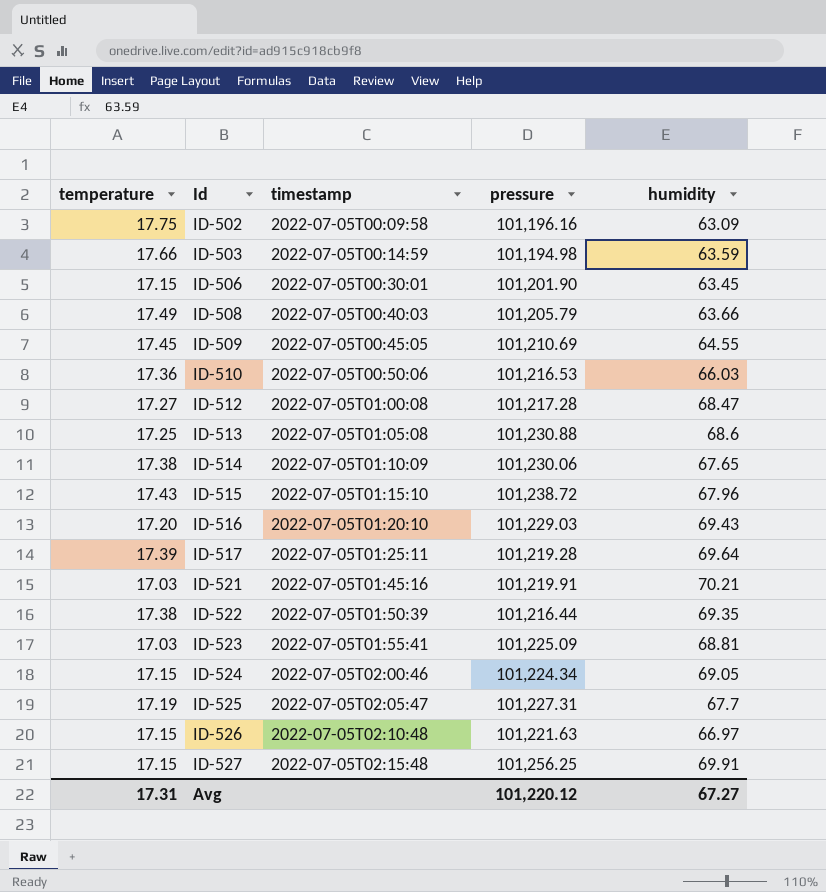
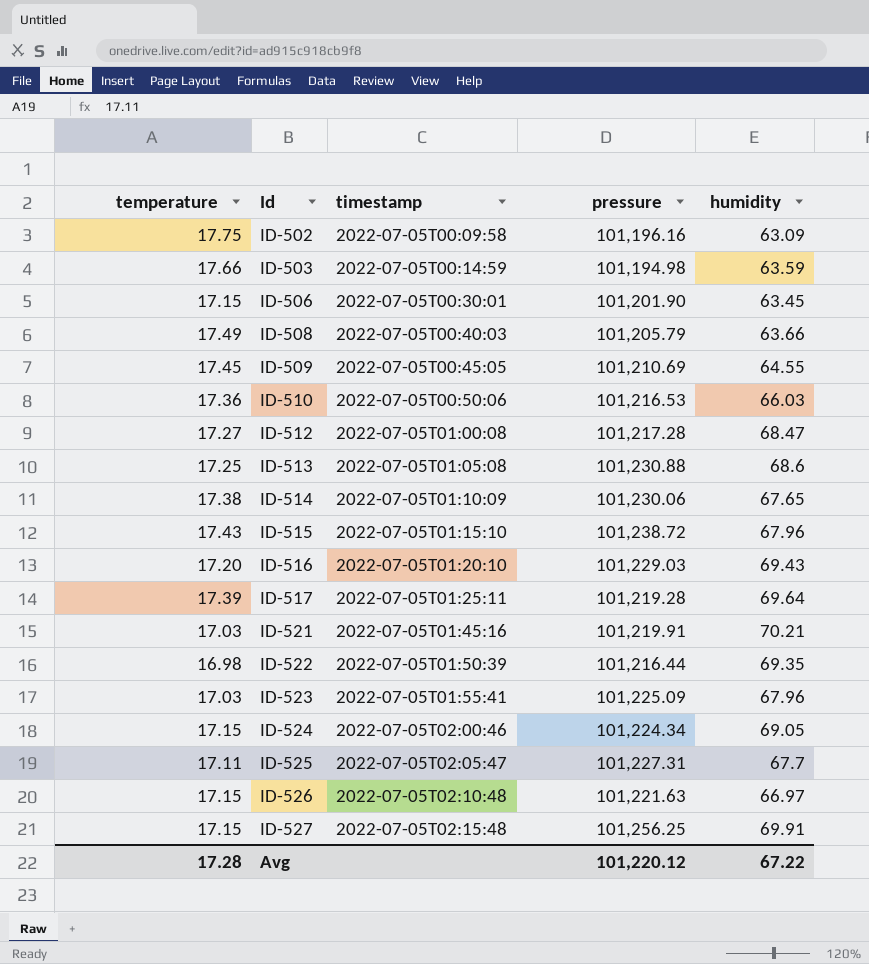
ID-522 | temperature: 17.38 -> 16.98
ID-523 | humidity: 68.81 -> 67.96
ID-525 | temperature: 17.19 -> 17.11
Avg | temperature: 17.31 -> 17.28
Avg | humidity: 67.27 -> 67.22

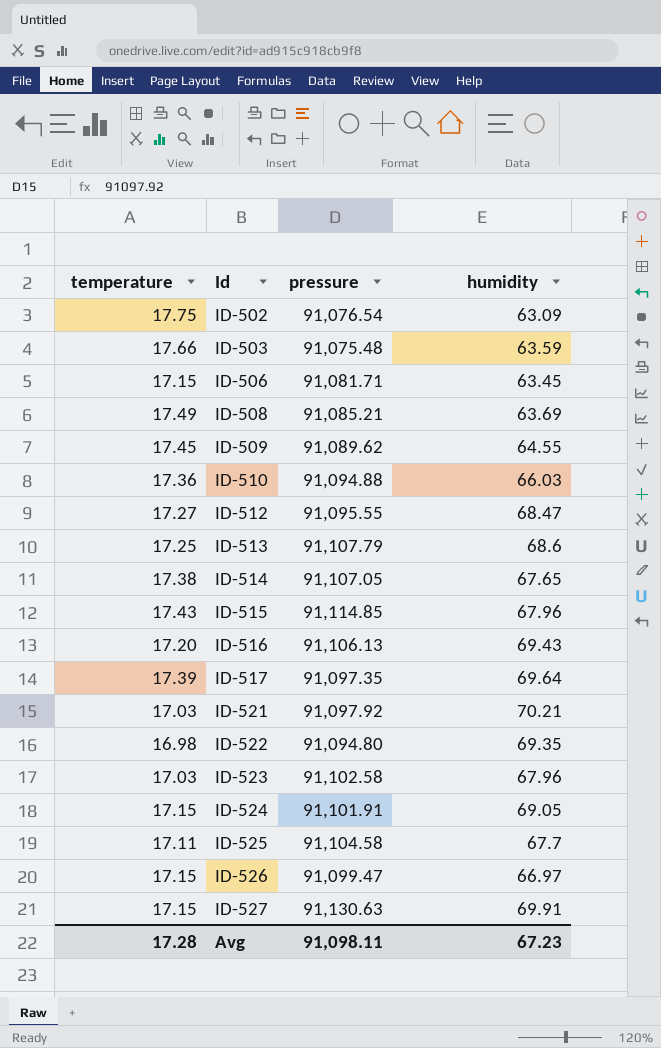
column timestamp | position: 3 -> none
ID-502 | pressure: 101,196.16 -> 91,076.54
ID-503 | pressure: 101,194.98 -> 91,075.48
ID-506 | pressure: 101,201.90 -> 91,081.71
ID-508 | pressure: 101,205.79 -> 91,085.21
ID-508 | humidity: 63.66 -> 63.69
ID-509 | pressure: 101,210.69 -> 91,089.62
ID-510 | pressure: 101,216.53 -> 91,094.88
ID-512 | pressure: 101,217.28 -> 91,095.55
ID-513 | pressure: 101,230.88 -> 91,107.79
ID-514 | pressure: 101,230.06 -> 91,107.05
ID-515 | pressure: 101,238.72 -> 91,114.85
ID-516 | pressure: 101,229.03 -> 91,106.13
ID-517 | pressure: 101,219.28 -> 91,097.35
ID-521 | pressure: 101,219.91 -> 91,097.92
ID-522 | pressure: 101,216.44 -> 91,094.80
ID-523 | pressure: 101,225.09 -> 91,102.58
ID-524 | pressure: 101,224.34 -> 91,101.91
ID-525 | pressure: 101,227.31 -> 91,104.58
ID-526 | pressure: 101,221.63 -> 91,099.47
ID-527 | pressure: 101,256.25 -> 91,130.63
Avg | pressure: 101,220.12 -> 91,098.11
Avg | humidity: 67.22 -> 67.23

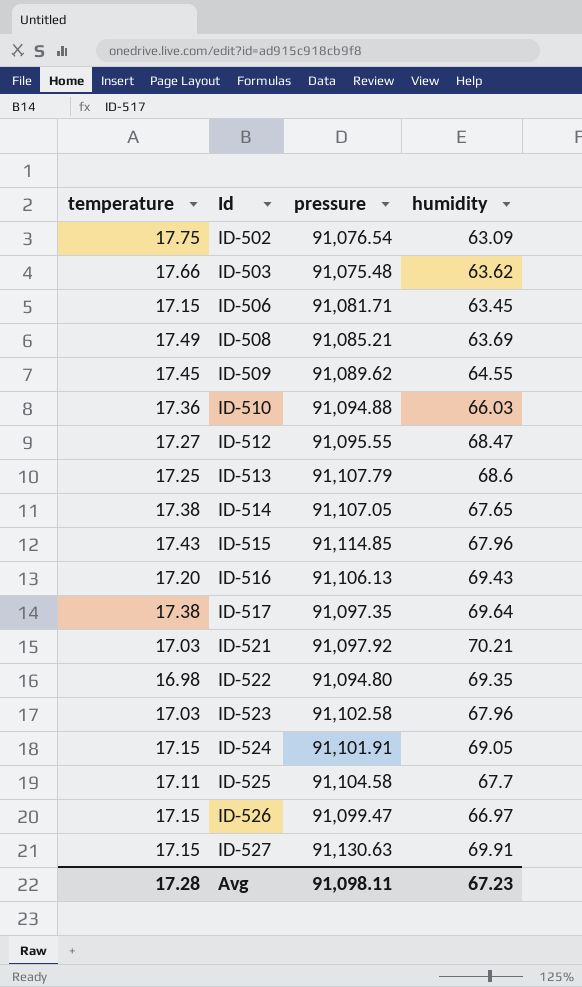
ID-503 | humidity: 63.59 -> 63.62
ID-517 | temperature: 17.39 -> 17.38

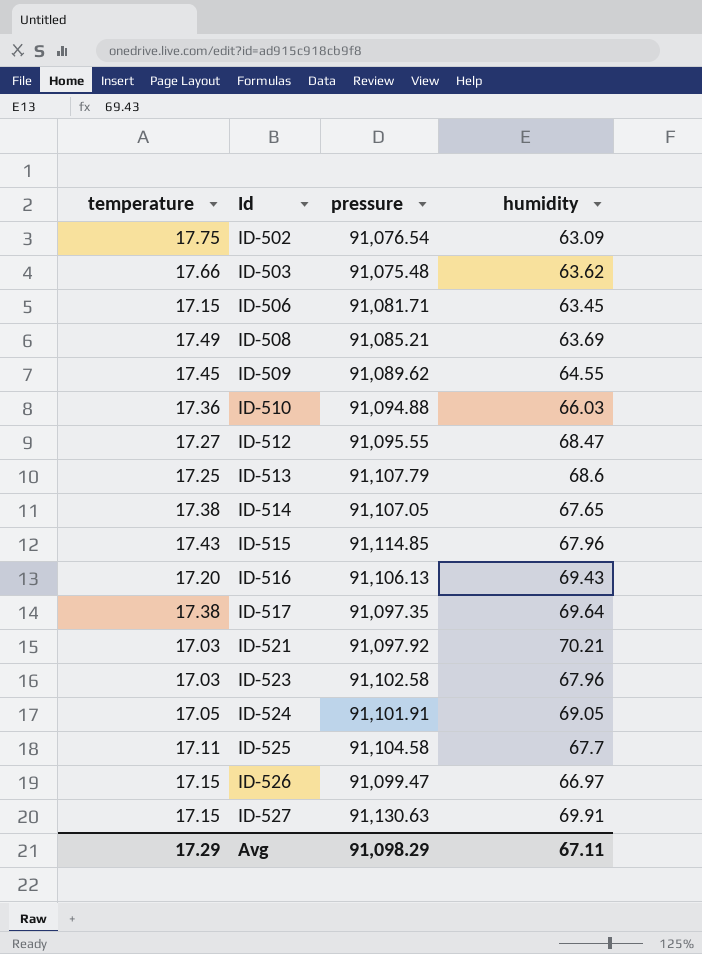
row ID-522: 16.98 | 91,094.80 | 69.35 -> none
ID-524 | temperature: 17.15 -> 17.05
Avg | temperature: 17.28 -> 17.29
Avg | pressure: 91,098.11 -> 91,098.29
Avg | humidity: 67.23 -> 67.11

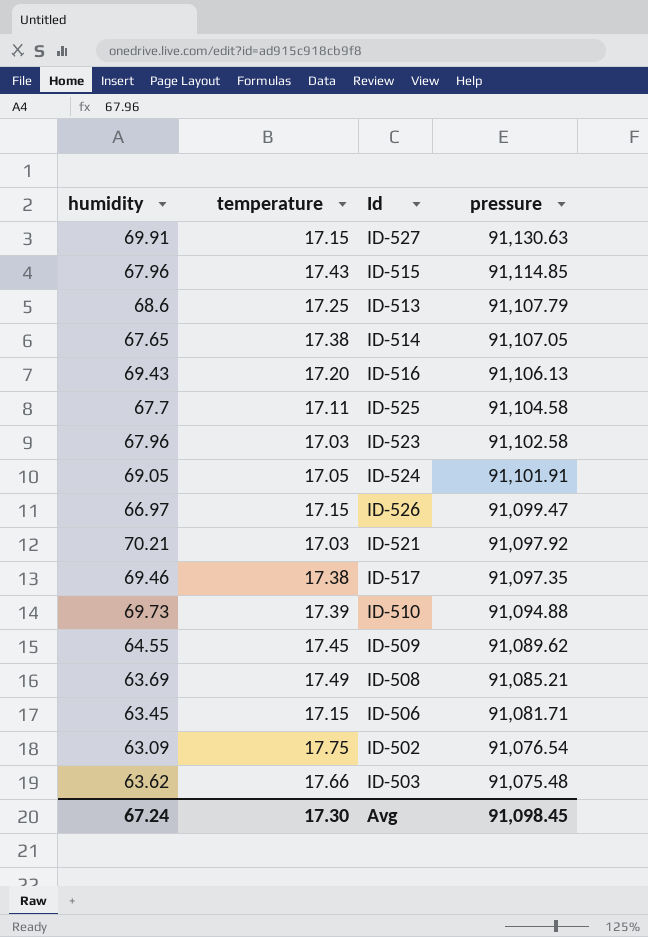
row order: Id ascending -> pressure descending
column humidity | position: 4 -> 1
row ID-512: 17.27 | 91,095.55 | 68.47 -> none
ID-517 | humidity: 69.64 -> 69.46
ID-510 | humidity: 66.03 -> 69.73
ID-510 | temperature: 17.36 -> 17.39
Avg | humidity: 67.11 -> 67.24
Avg | temperature: 17.29 -> 17.30
Avg | pressure: 91,098.29 -> 91,098.45

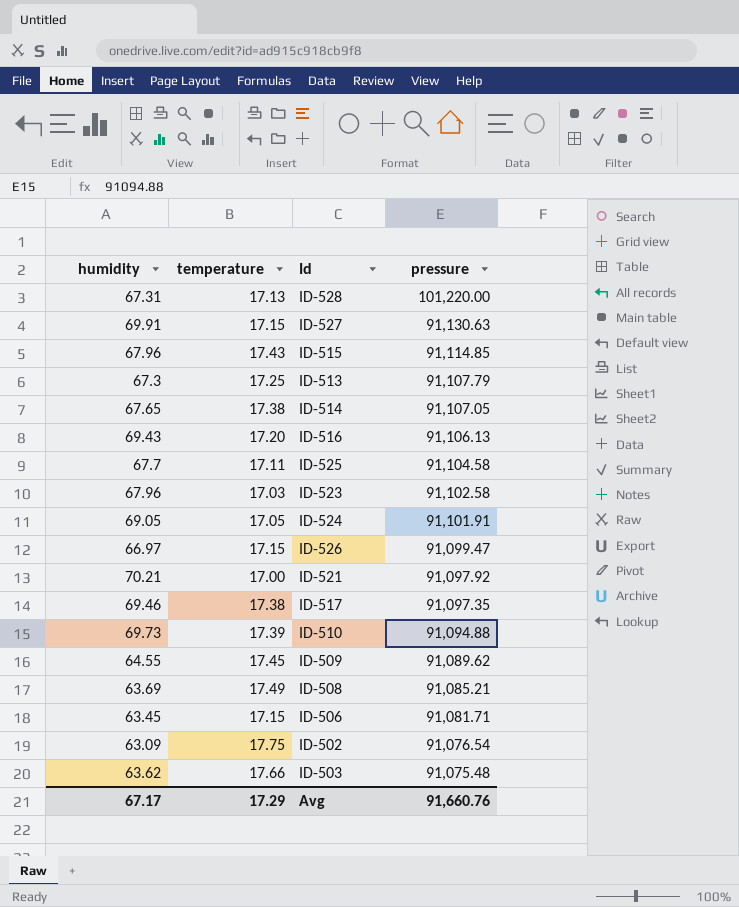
row ID-528: none -> 67.31 | 17.13 | 101,220.00
ID-513 | humidity: 68.6 -> 67.3
ID-521 | temperature: 17.03 -> 17.00
Avg | humidity: 67.24 -> 67.17
Avg | temperature: 17.30 -> 17.29
Avg | pressure: 91,098.45 -> 91,660.76

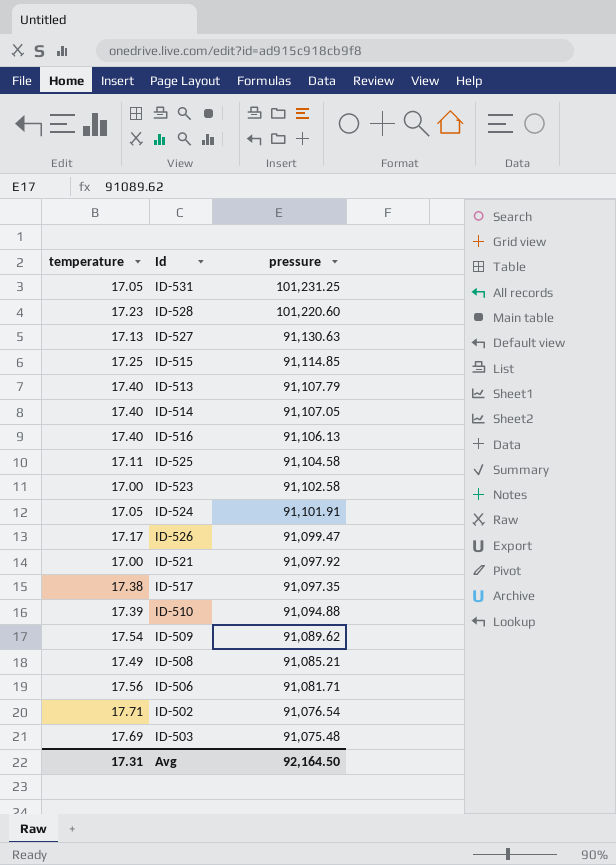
column humidity | position: 1 -> none
row ID-531: none -> 17.05 | 101,231.25
ID-528 | temperature: 17.13 -> 17.23
ID-528 | pressure: 101,220.00 -> 101,220.60
ID-527 | temperature: 17.15 -> 17.13
ID-515 | temperature: 17.43 -> 17.25
ID-513 | temperature: 17.25 -> 17.40
ID-514 | temperature: 17.38 -> 17.40
ID-516 | temperature: 17.20 -> 17.40
ID-523 | temperature: 17.03 -> 17.00
ID-526 | temperature: 17.15 -> 17.17
ID-509 | temperature: 17.45 -> 17.54
ID-506 | temperature: 17.15 -> 17.56
ID-502 | temperature: 17.75 -> 17.71
ID-503 | temperature: 17.66 -> 17.69
Avg | temperature: 17.29 -> 17.31
Avg | pressure: 91,660.76 -> 92,164.50

